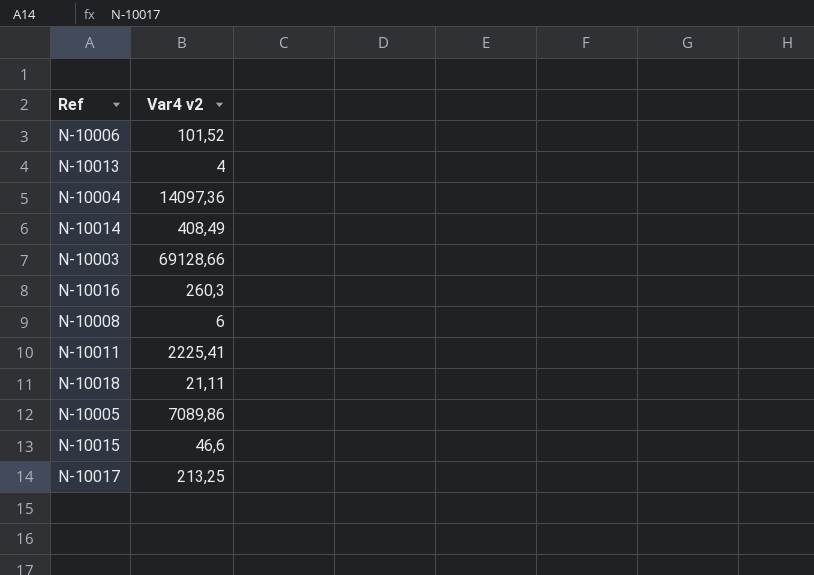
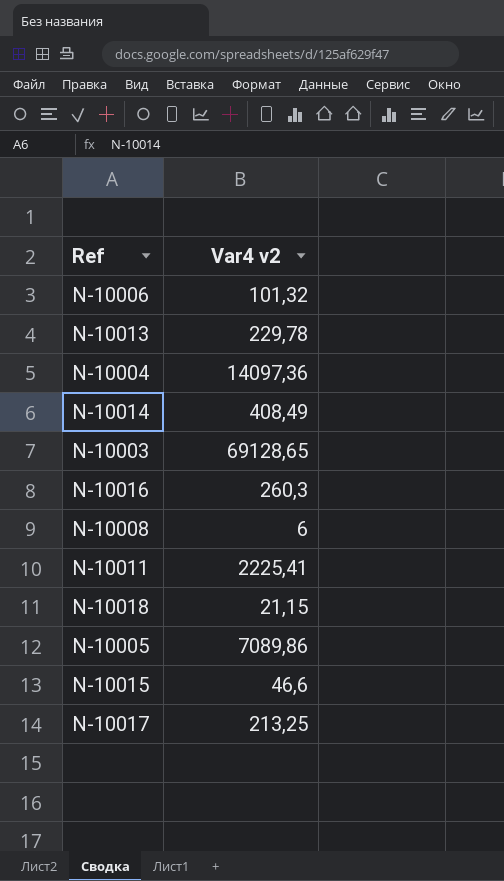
N-10006 | Var4 v2: 101,52 -> 101,32
N-10013 | Var4 v2: 4 -> 229,78
N-10003 | Var4 v2: 69128,66 -> 69128,65
N-10018 | Var4 v2: 21,11 -> 21,15

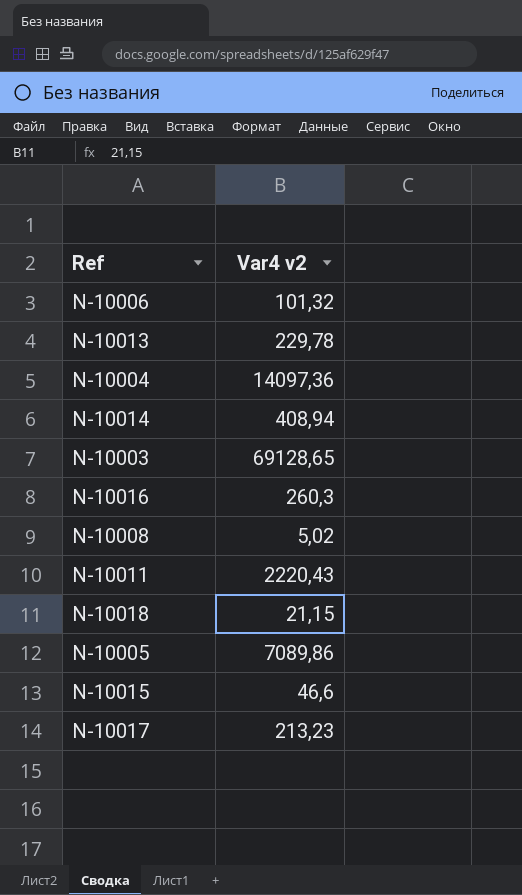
N-10014 | Var4 v2: 408,49 -> 408,94
N-10008 | Var4 v2: 6 -> 5,02
N-10011 | Var4 v2: 2225,41 -> 2220,43
N-10017 | Var4 v2: 213,25 -> 213,23

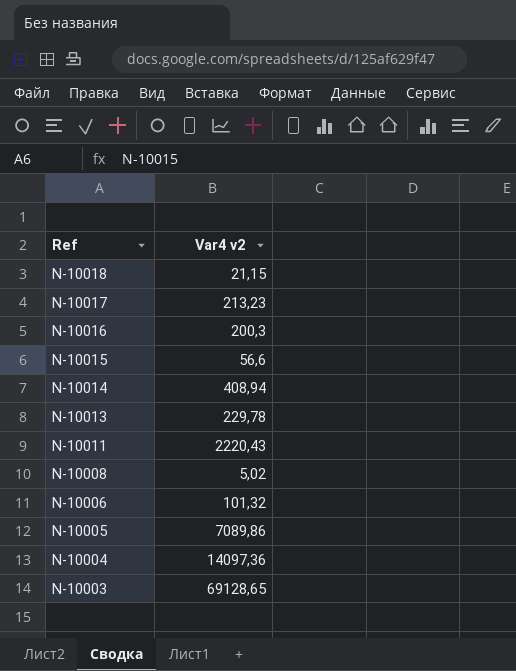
row order: none -> Ref descending
N-10016 | Var4 v2: 260,3 -> 200,3
N-10015 | Var4 v2: 46,6 -> 56,6

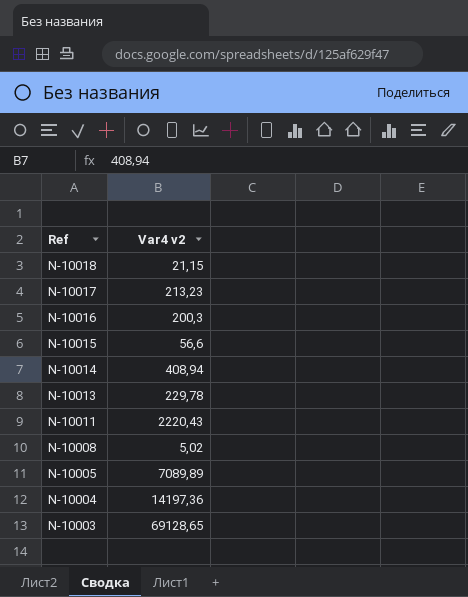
row N-10006: 101,32 -> none
N-10005 | Var4 v2: 7089,86 -> 7089,89
N-10004 | Var4 v2: 14097,36 -> 14197,36

